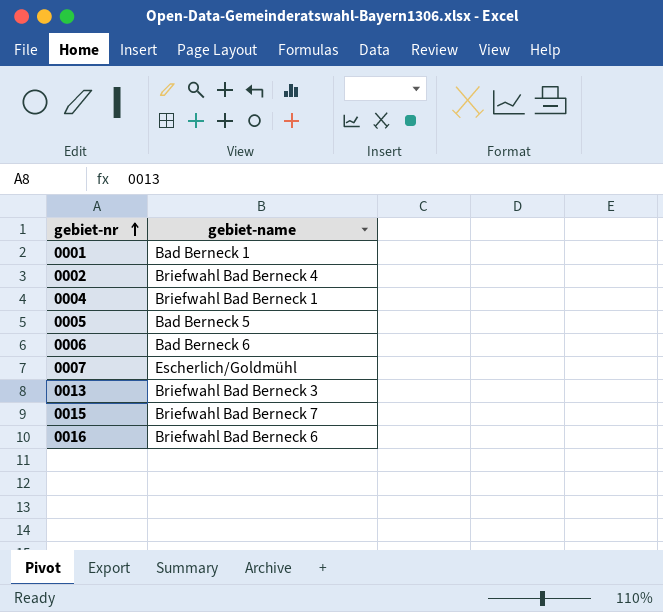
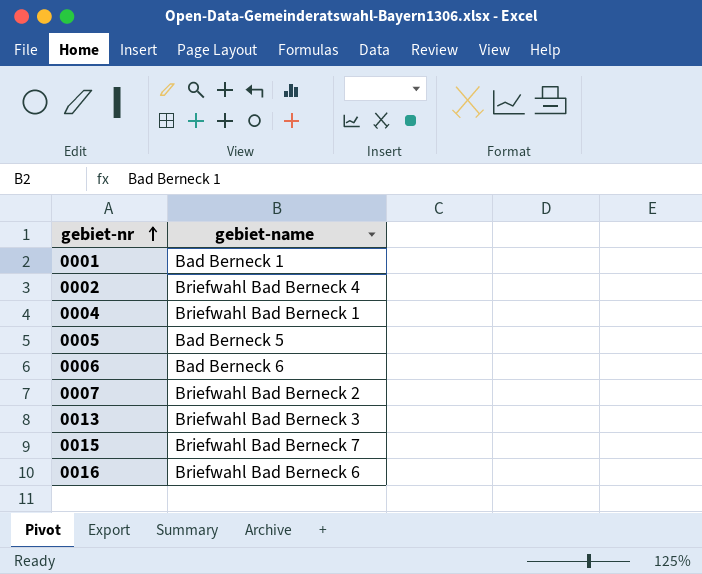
0007 | gebiet-name: Escherlich/Goldmühl -> Briefwahl Bad Berneck 2

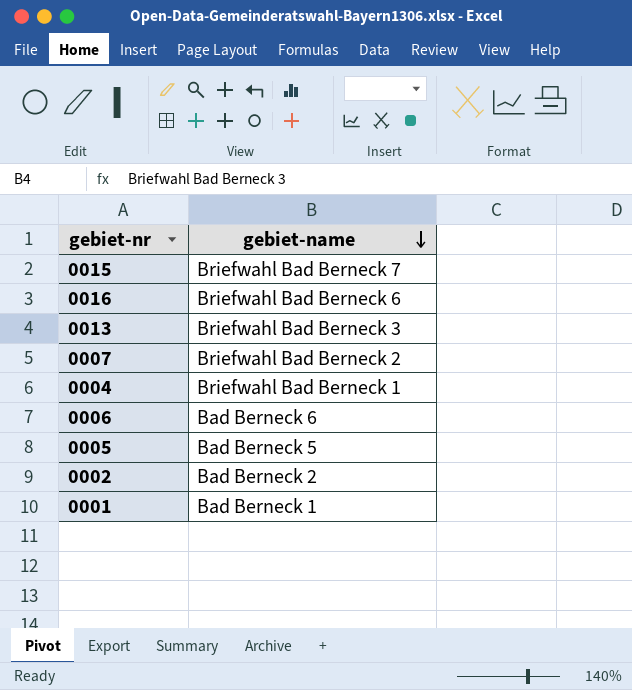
row order: gebiet-nr ascending -> gebiet-name descending
0002 | gebiet-name: Briefwahl Bad Berneck 4 -> Bad Berneck 2

